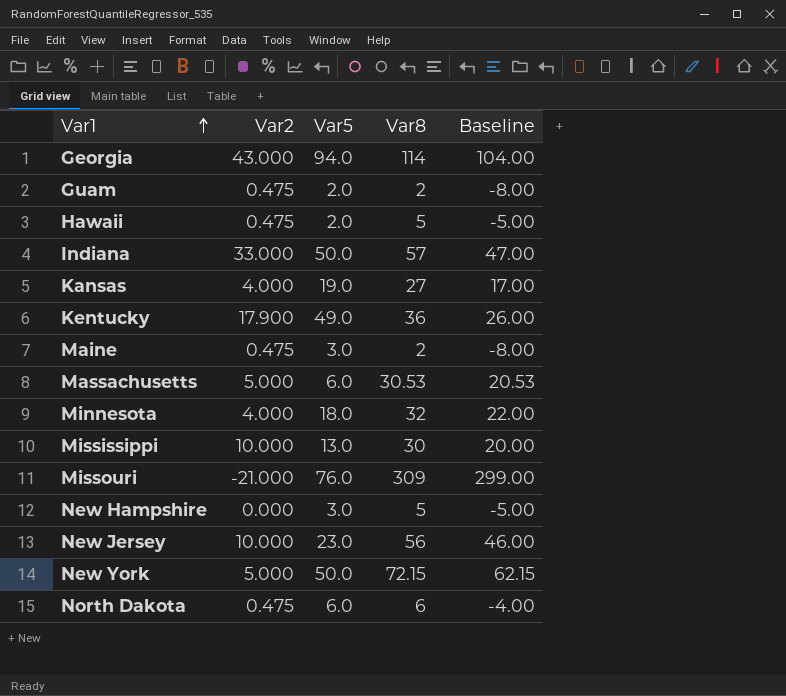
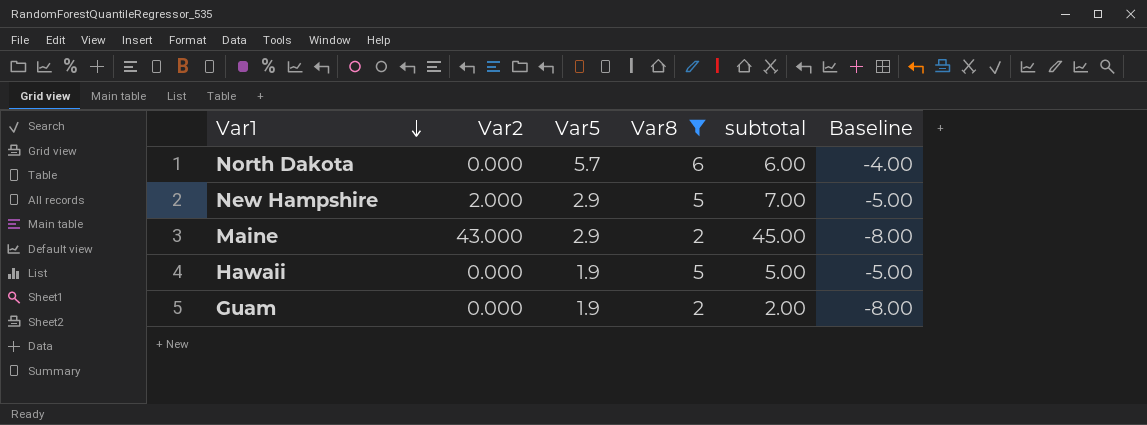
filter: none -> Var8 <= 6
row order: Var1 ascending -> Var1 descending
column subtotal | formula: none -> [Var2] + [Var8]
North Dakota | Var2: 0.475 -> 0.000
North Dakota | Var5: 6.0 -> 5.7
New Hampshire | Var2: 0.000 -> 2.000
New Hampshire | Var5: 3.0 -> 2.9
Maine | Var2: 0.475 -> 43.000
Maine | Var5: 3.0 -> 2.9
Hawaii | Var2: 0.475 -> 0.000
Hawaii | Var5: 2.0 -> 1.9
Guam | Var2: 0.475 -> 0.000
Guam | Var5: 2.0 -> 1.9

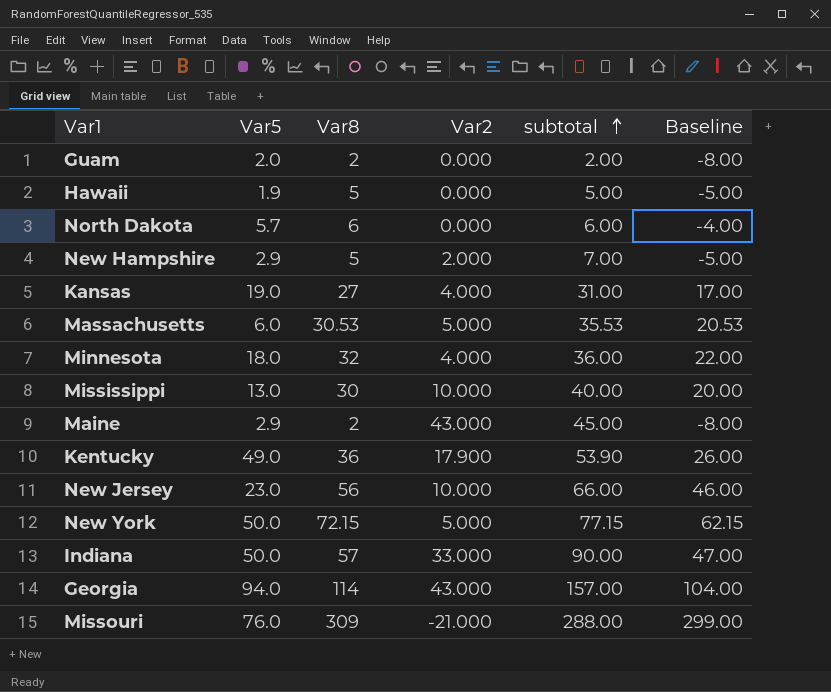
filter: Var8 <= 6 -> none
row order: Var1 descending -> subtotal ascending
column Var2 | position: 2 -> 4
Guam | Var5: 1.9 -> 2.0

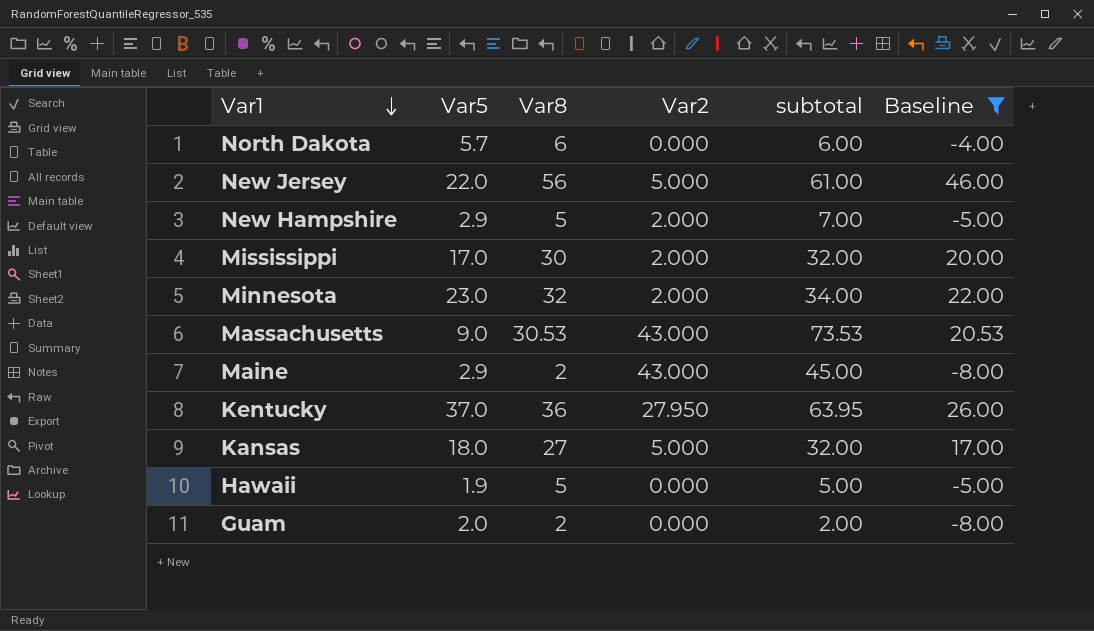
filter: none -> Baseline <= 46.00
row order: subtotal ascending -> Var1 descending
New Jersey | Var5: 23.0 -> 22.0
New Jersey | Var2: 10.000 -> 5.000
New Jersey | subtotal: 66.00 -> 61.00
Mississippi | Var5: 13.0 -> 17.0
Mississippi | Var2: 10.000 -> 2.000
Mississippi | subtotal: 40.00 -> 32.00
Minnesota | Var5: 18.0 -> 23.0
Minnesota | Var2: 4.000 -> 2.000
Minnesota | subtotal: 36.00 -> 34.00
Massachusetts | Var5: 6.0 -> 9.0
Massachusetts | Var2: 5.000 -> 43.000
Massachusetts | subtotal: 35.53 -> 73.53
Kentucky | Var5: 49.0 -> 37.0
Kentucky | Var2: 17.900 -> 27.950
Kentucky | subtotal: 53.90 -> 63.95
Kansas | Var5: 19.0 -> 18.0
Kansas | Var2: 4.000 -> 5.000
Kansas | subtotal: 31.00 -> 32.00

